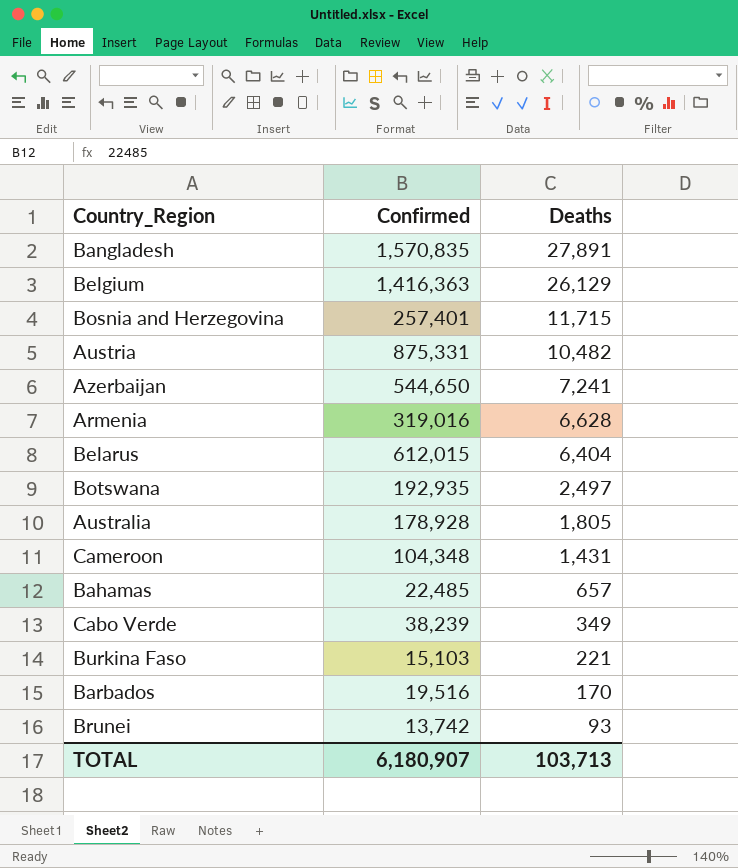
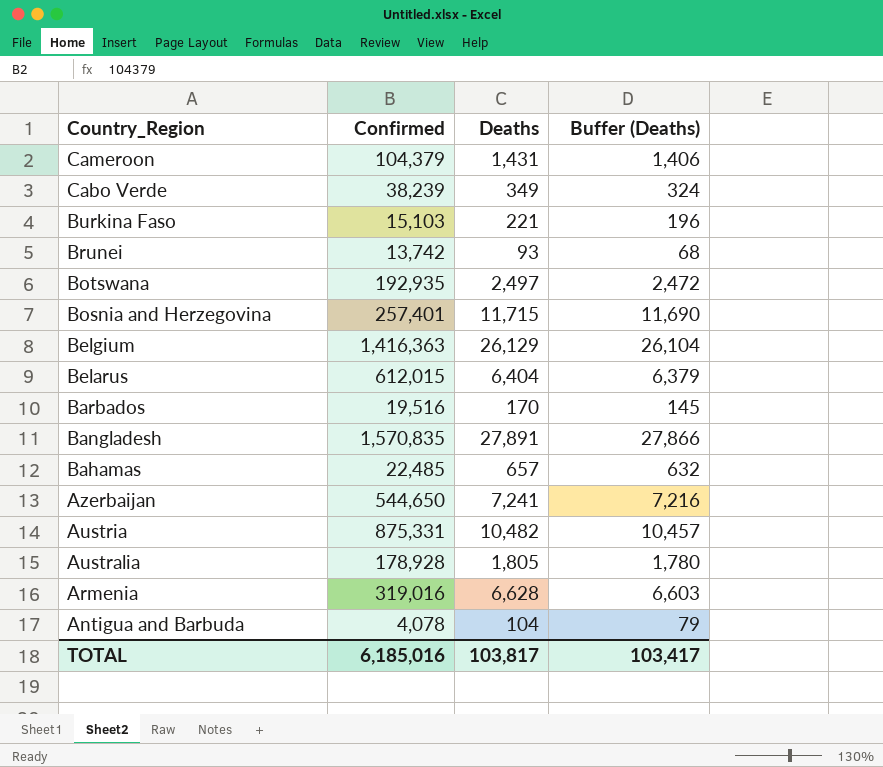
row order: Deaths descending -> Country_Region descending
column Buffer (Deaths) | formula: none -> [Deaths] - 25
Cameroon | Confirmed: 104,348 -> 104,379
row Antigua and Barbuda: none -> 4,078 | 104 | 79
TOTAL | Confirmed: 6,180,907 -> 6,185,016
TOTAL | Deaths: 103,713 -> 103,817

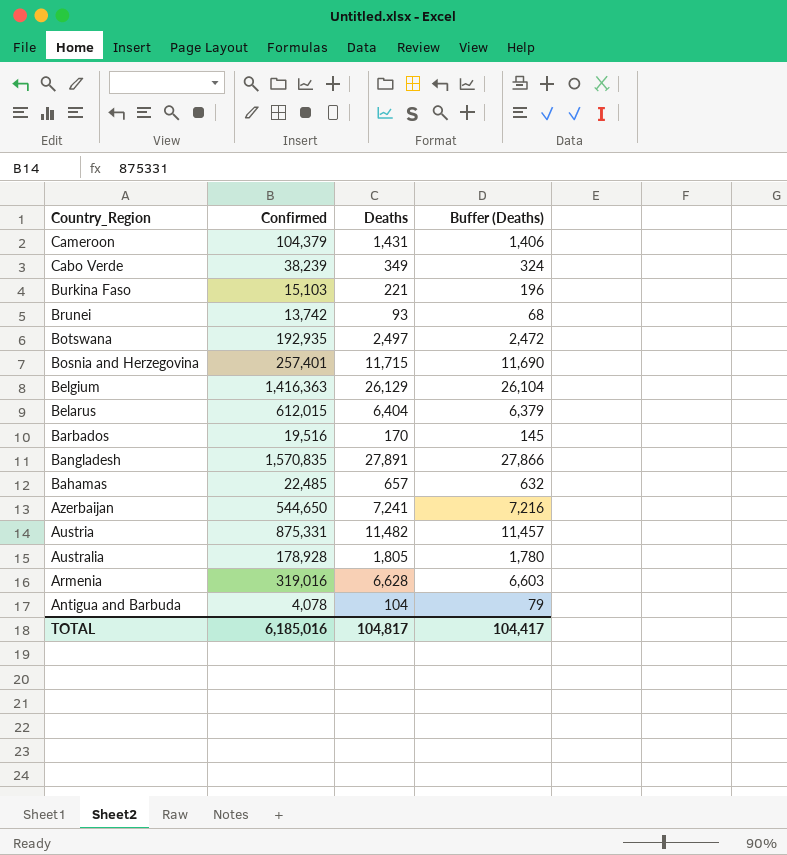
Austria | Deaths: 10,482 -> 11,482
Austria | Buffer (Deaths): 10,457 -> 11,457
TOTAL | Deaths: 103,817 -> 104,817
TOTAL | Buffer (Deaths): 103,417 -> 104,417

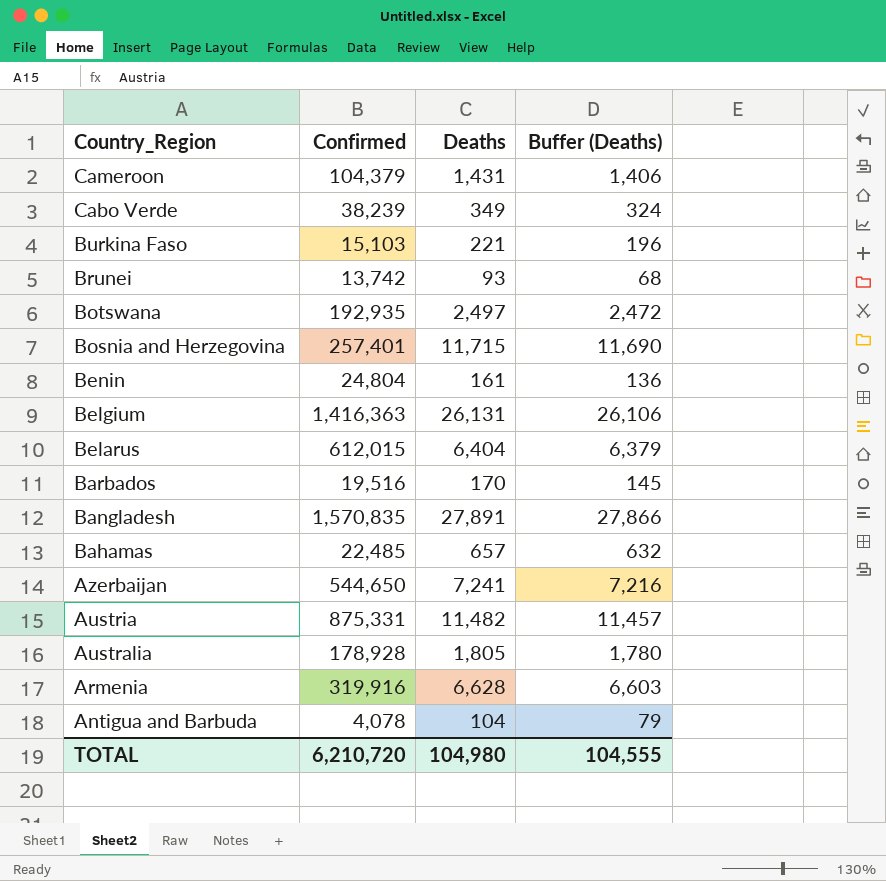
row Benin: none -> 24,804 | 161 | 136
Belgium | Deaths: 26,129 -> 26,131
Belgium | Buffer (Deaths): 26,104 -> 26,106
Armenia | Confirmed: 319,016 -> 319,916
TOTAL | Confirmed: 6,185,016 -> 6,210,720
TOTAL | Deaths: 104,817 -> 104,980
TOTAL | Buffer (Deaths): 104,417 -> 104,555

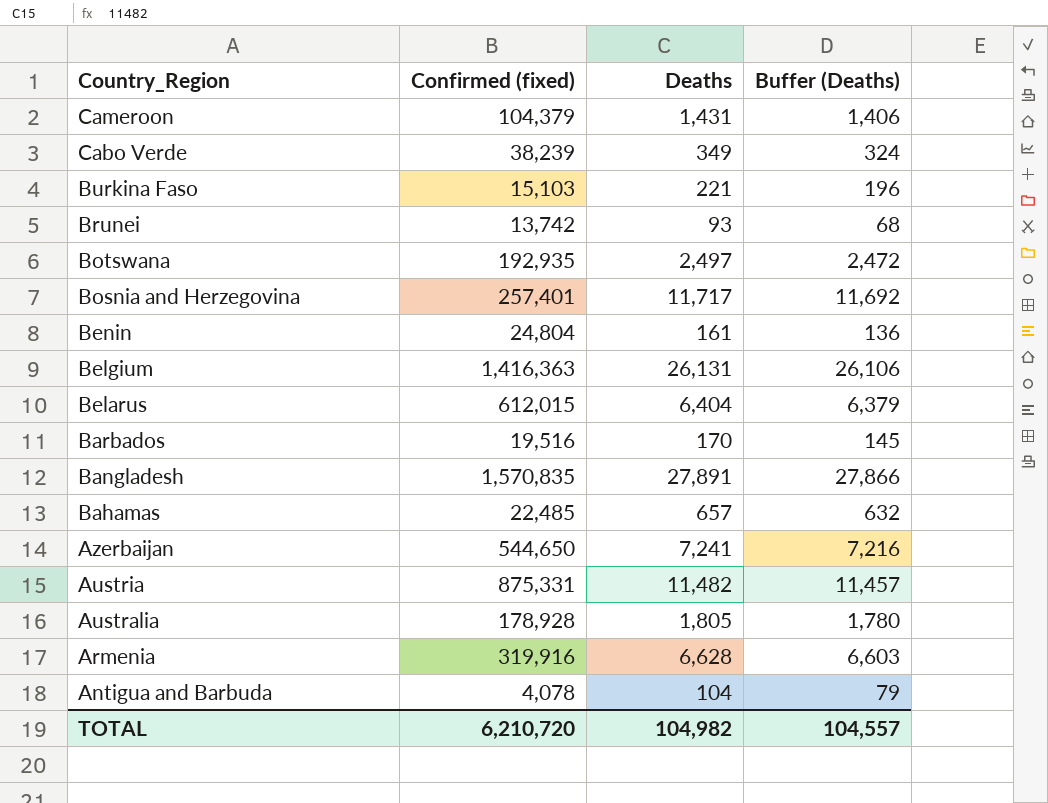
column name: Confirmed -> Confirmed (fixed)
Bosnia and Herzegovina | Deaths: 11,715 -> 11,717
Bosnia and Herzegovina | Buffer (Deaths): 11,690 -> 11,692
TOTAL | Deaths: 104,980 -> 104,982
TOTAL | Buffer (Deaths): 104,555 -> 104,557

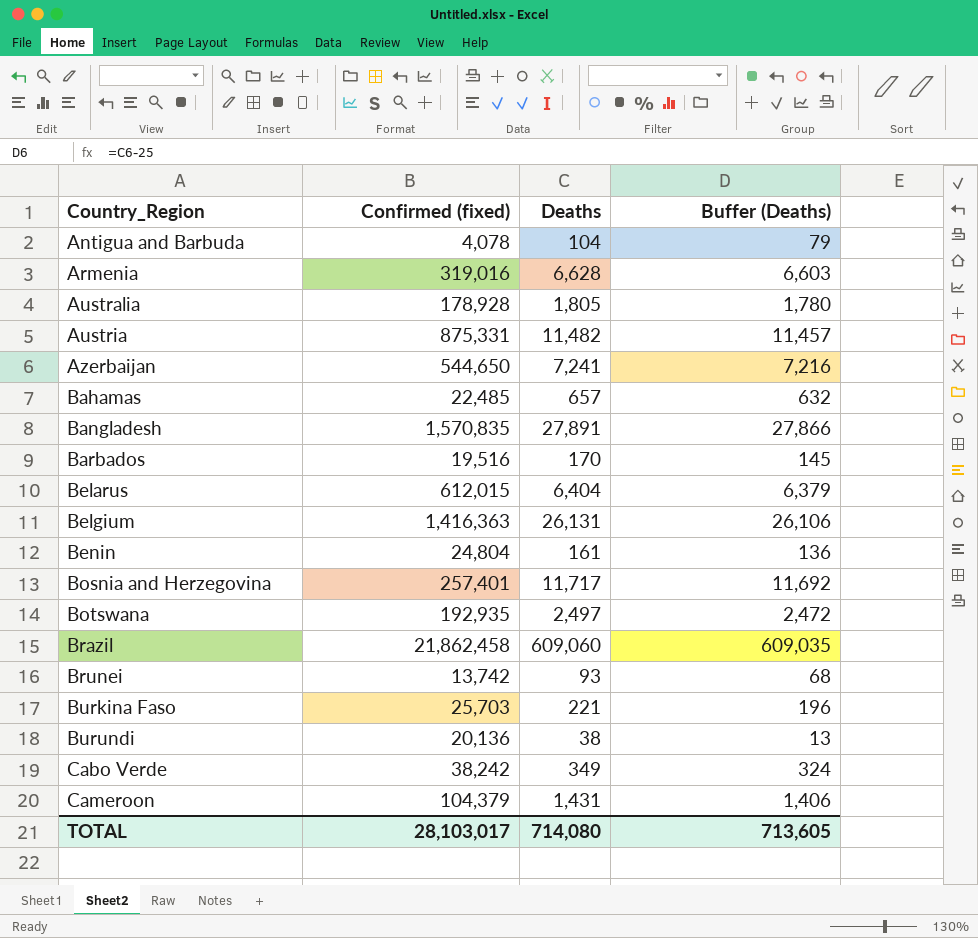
row order: Country_Region descending -> Country_Region ascending
Armenia | Confirmed (fixed): 319,916 -> 319,016
row Brazil: none -> 21,862,458 | 609,060 | 609,035
Burkina Faso | Confirmed (fixed): 15,103 -> 25,703
row Burundi: none -> 20,136 | 38 | 13
Cabo Verde | Confirmed (fixed): 38,239 -> 38,242
TOTAL | Confirmed (fixed): 6,210,720 -> 28,103,017
TOTAL | Deaths: 104,982 -> 714,080
TOTAL | Buffer (Deaths): 104,557 -> 713,605

